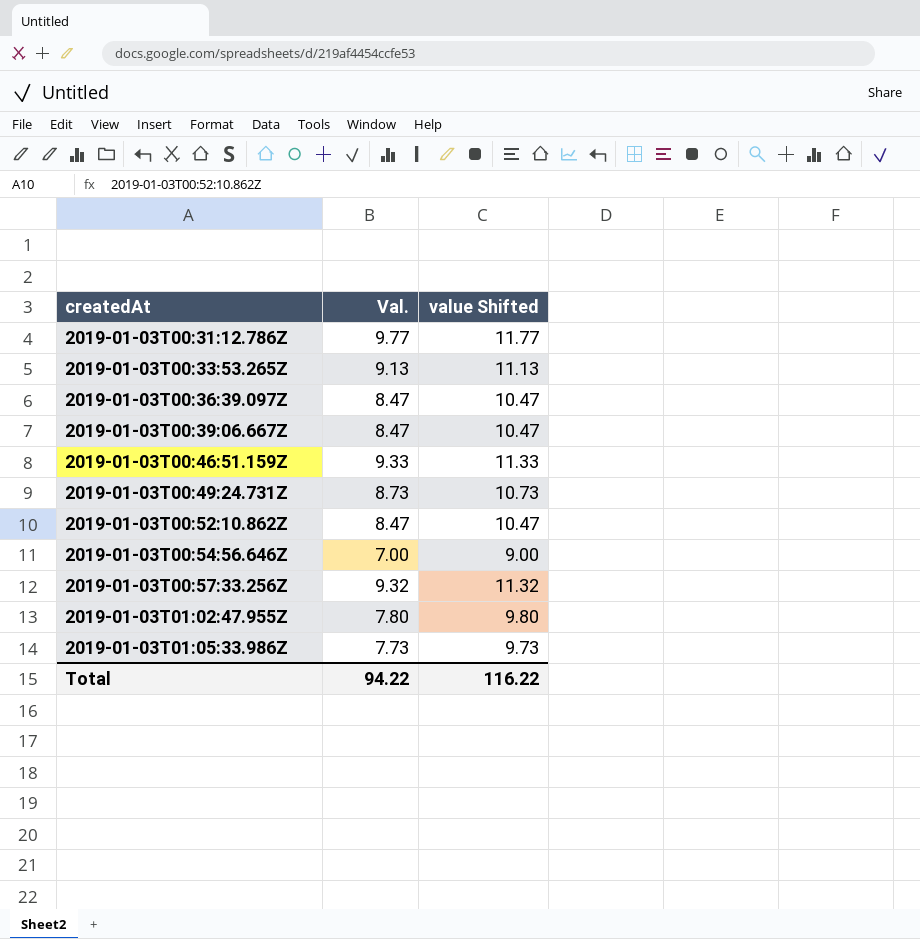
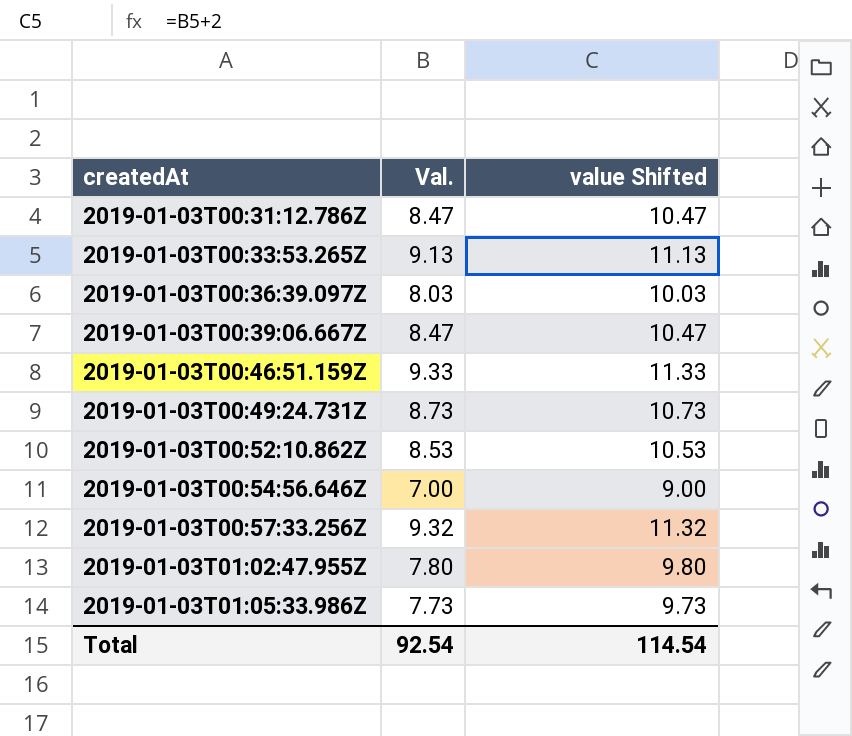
2019-01-03T00:31:12.786Z | Val.: 9.77 -> 8.47
2019-01-03T00:31:12.786Z | value Shifted: 11.77 -> 10.47
2019-01-03T00:36:39.097Z | Val.: 8.47 -> 8.03
2019-01-03T00:36:39.097Z | value Shifted: 10.47 -> 10.03
2019-01-03T00:52:10.862Z | Val.: 8.47 -> 8.53
2019-01-03T00:52:10.862Z | value Shifted: 10.47 -> 10.53
Total | Val.: 94.22 -> 92.54
Total | value Shifted: 116.22 -> 114.54

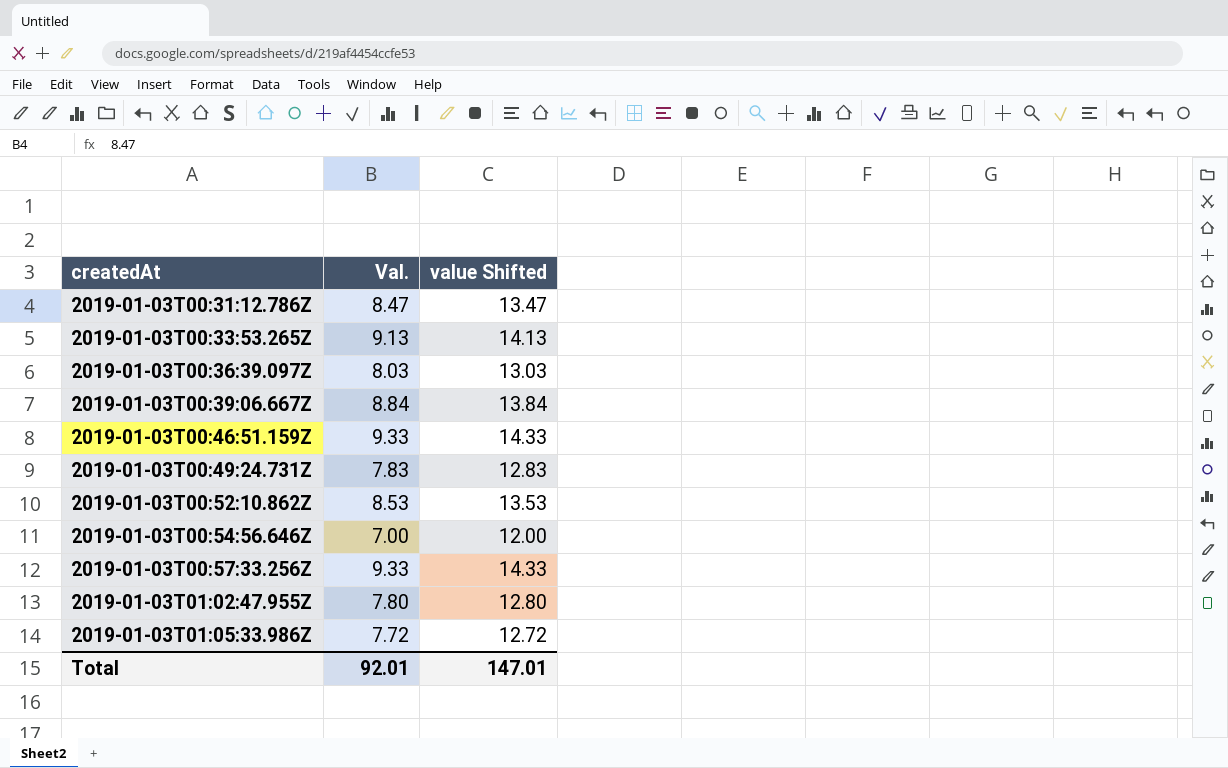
column value Shifted | formula: [Val.] + 2 -> [Val.] + 5
2019-01-03T00:39:06.667Z | Val.: 8.47 -> 8.84
2019-01-03T00:49:24.731Z | Val.: 8.73 -> 7.83
2019-01-03T00:57:33.256Z | Val.: 9.32 -> 9.33
2019-01-03T01:05:33.986Z | Val.: 7.73 -> 7.72
Total | Val.: 92.54 -> 92.01
Total | value Shifted: 114.54 -> 147.01

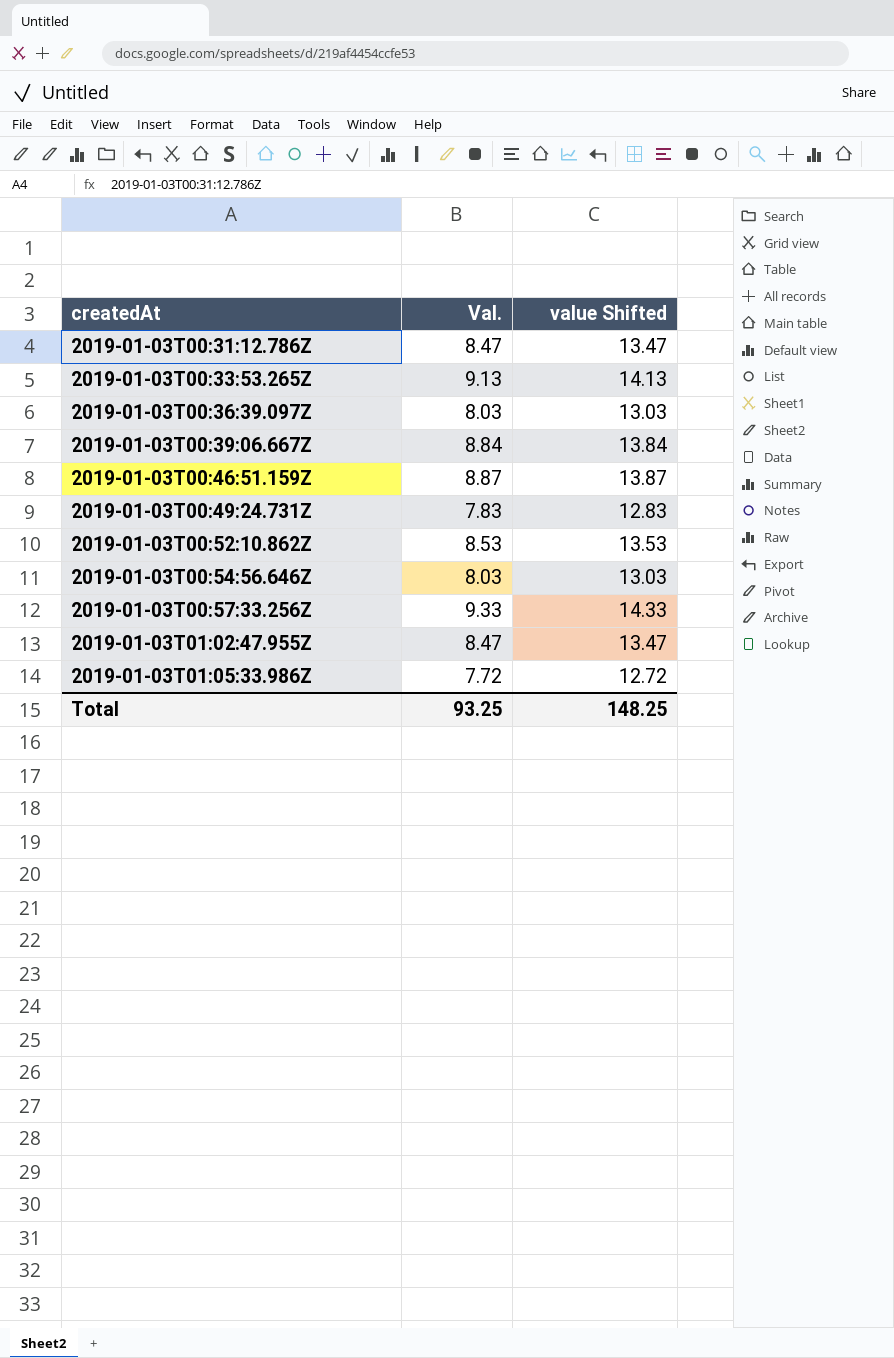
2019-01-03T00:46:51.159Z | Val.: 9.33 -> 8.87
2019-01-03T00:46:51.159Z | value Shifted: 14.33 -> 13.87
2019-01-03T00:54:56.646Z | Val.: 7.00 -> 8.03
2019-01-03T00:54:56.646Z | value Shifted: 12.00 -> 13.03
2019-01-03T01:02:47.955Z | Val.: 7.80 -> 8.47
2019-01-03T01:02:47.955Z | value Shifted: 12.80 -> 13.47
Total | Val.: 92.01 -> 93.25
Total | value Shifted: 147.01 -> 148.25

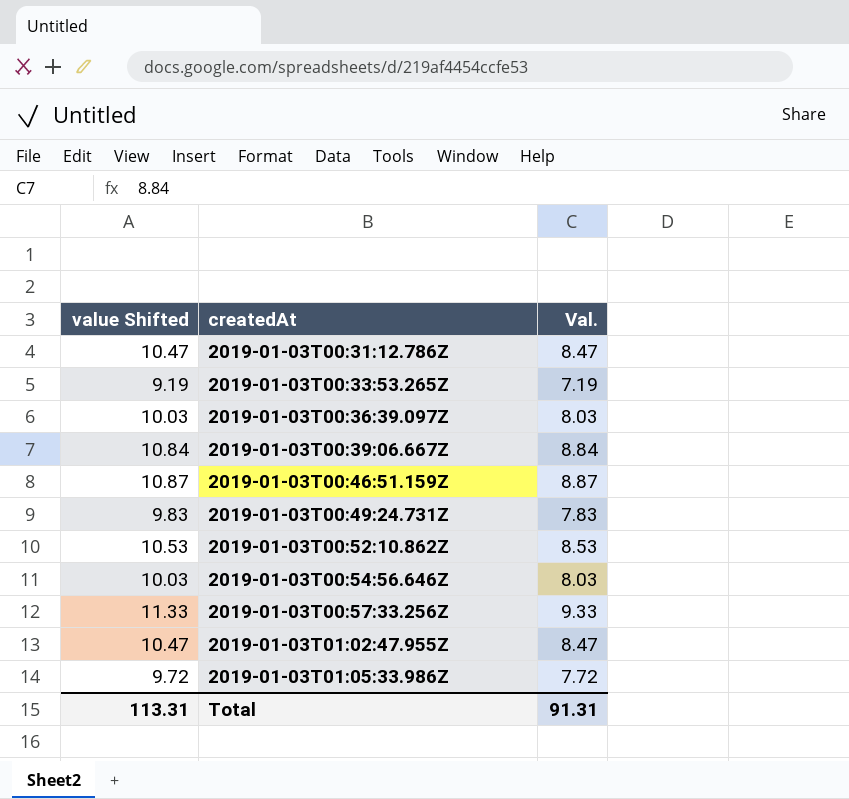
column value Shifted | formula: [Val.] + 5 -> [Val.] + 2
column value Shifted | position: 3 -> 1
2019-01-03T00:33:53.265Z | Val.: 9.13 -> 7.19
Total | value Shifted: 148.25 -> 113.31
Total | Val.: 93.25 -> 91.31

